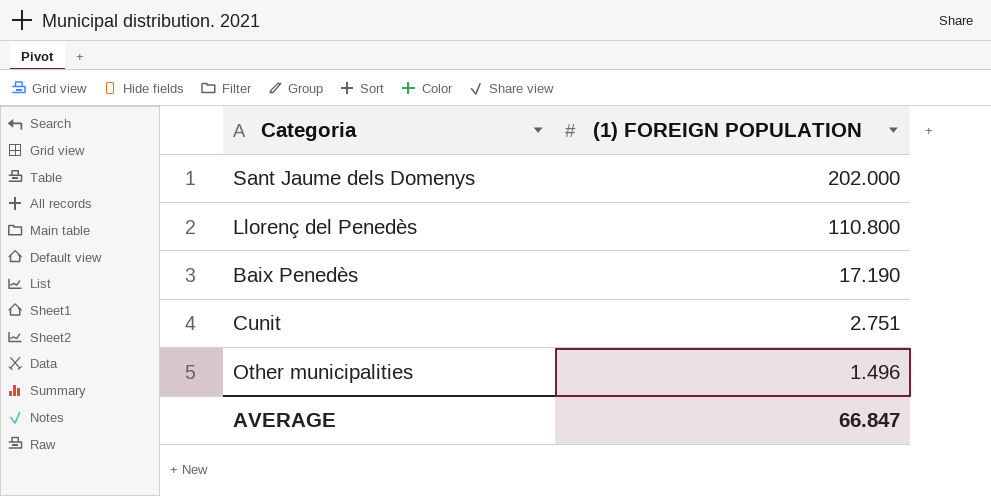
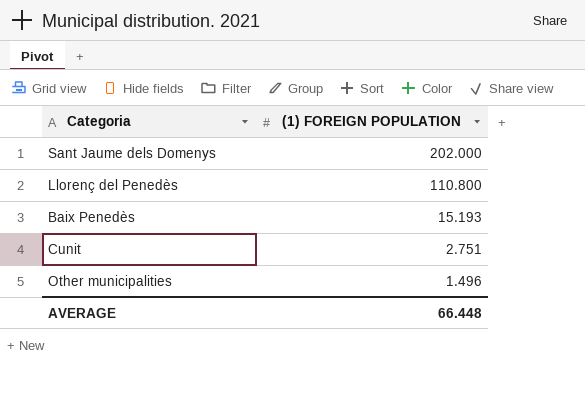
Baix Penedès | (1) FOREIGN POPULATION: 17.190 -> 15.193
AVERAGE | (1) FOREIGN POPULATION: 66.847 -> 66.448

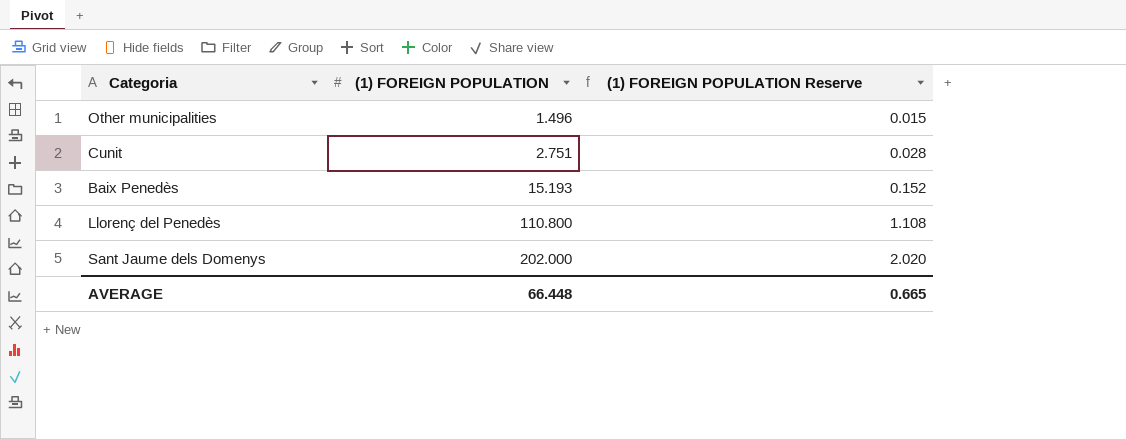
row order: (1) FOREIGN POPULATION descending -> (1) FOREIGN POPULATION ascending
column (1) FOREIGN POPULATION Reserve | formula: none -> [(1) FOREIGN POPULATION] * 0.01

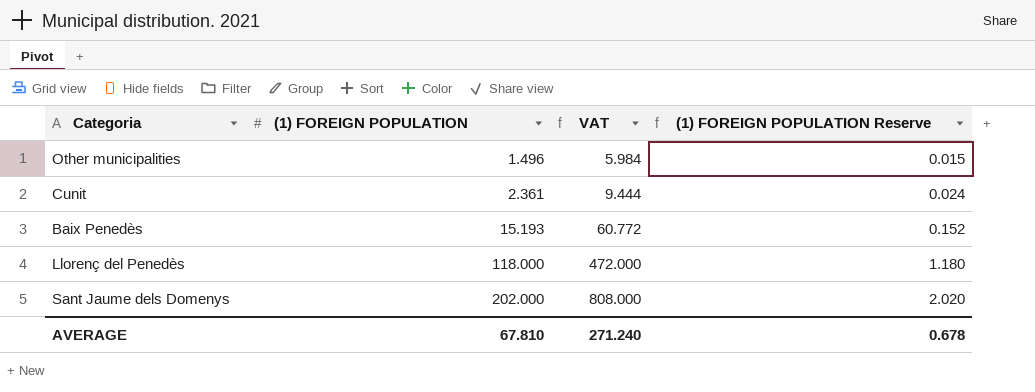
column VAT | formula: none -> [(1) FOREIGN POPULATION] * 4
Cunit | (1) FOREIGN POPULATION: 2.751 -> 2.361
Cunit | (1) FOREIGN POPULATION Reserve: 0.028 -> 0.024
Llorenç del Penedès | (1) FOREIGN POPULATION: 110.800 -> 118.000
Llorenç del Penedès | (1) FOREIGN POPULATION Reserve: 1.108 -> 1.180
AVERAGE | (1) FOREIGN POPULATION: 66.448 -> 67.810
AVERAGE | (1) FOREIGN POPULATION Reserve: 0.665 -> 0.678

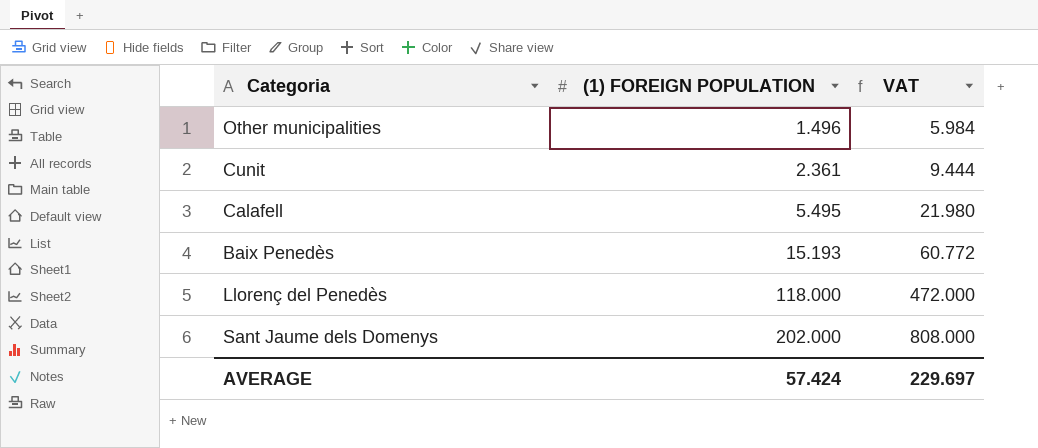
column (1) FOREIGN POPULATION Reserve | formula: [(1) FOREIGN POPULATION] * 0.01 -> none
row Calafell: none -> 5.495 | 21.980
AVERAGE | (1) FOREIGN POPULATION: 67.810 -> 57.424
AVERAGE | VAT: 271.240 -> 229.697

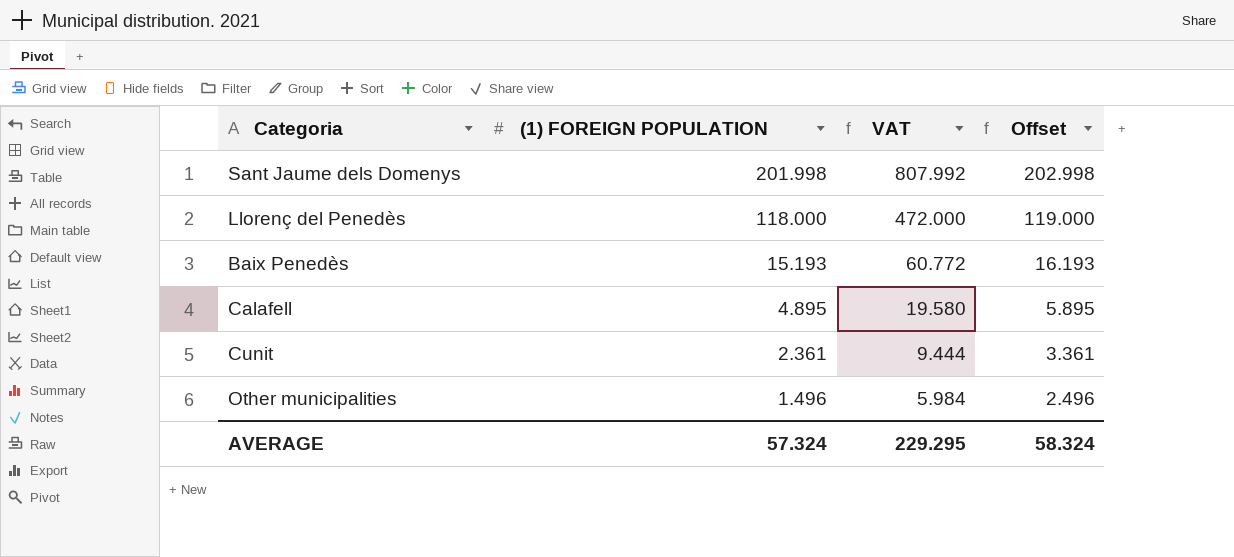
row order: (1) FOREIGN POPULATION ascending -> (1) FOREIGN POPULATION descending
column Offset | formula: none -> [(1) FOREIGN POPULATION] + 1
Sant Jaume dels Domenys | (1) FOREIGN POPULATION: 202.000 -> 201.998
Sant Jaume dels Domenys | VAT: 808.000 -> 807.992
Calafell | (1) FOREIGN POPULATION: 5.495 -> 4.895
Calafell | VAT: 21.980 -> 19.580
AVERAGE | (1) FOREIGN POPULATION: 57.424 -> 57.324
AVERAGE | VAT: 229.697 -> 229.295

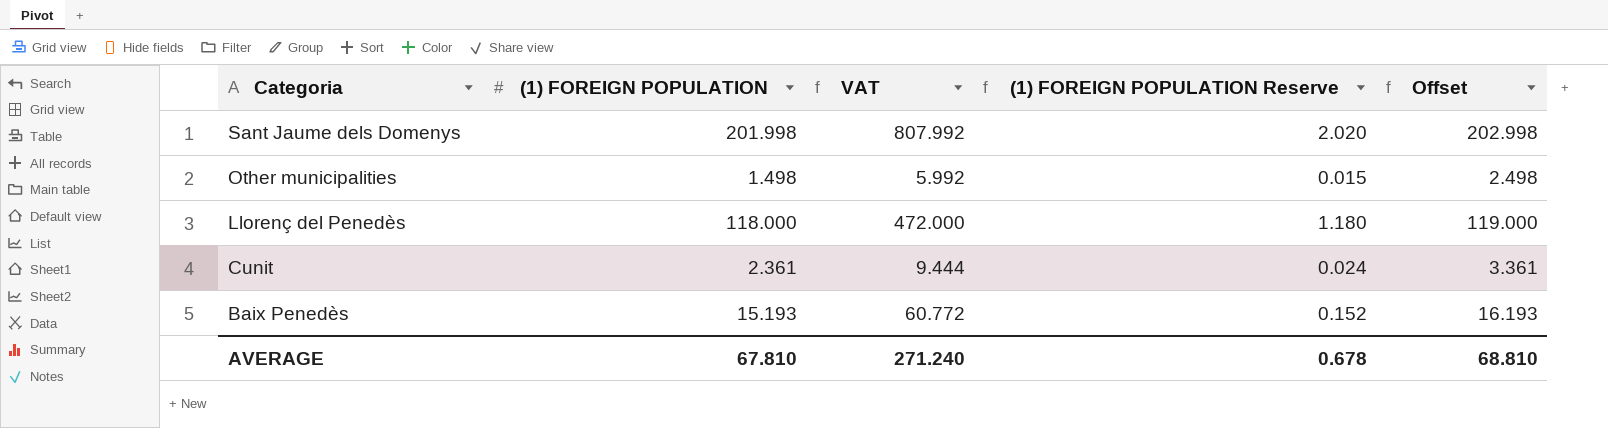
row order: (1) FOREIGN POPULATION descending -> Categoria descending
column (1) FOREIGN POPULATION Reserve | formula: none -> [(1) FOREIGN POPULATION] * 0.01
row Calafell: 4.895 | 19.580 | 5.895 -> none
Other municipalities | (1) FOREIGN POPULATION: 1.496 -> 1.498
Other municipalities | VAT: 5.984 -> 5.992
Other municipalities | Offset: 2.496 -> 2.498
AVERAGE | (1) FOREIGN POPULATION: 57.324 -> 67.810
AVERAGE | VAT: 229.295 -> 271.240
AVERAGE | Offset: 58.324 -> 68.810

